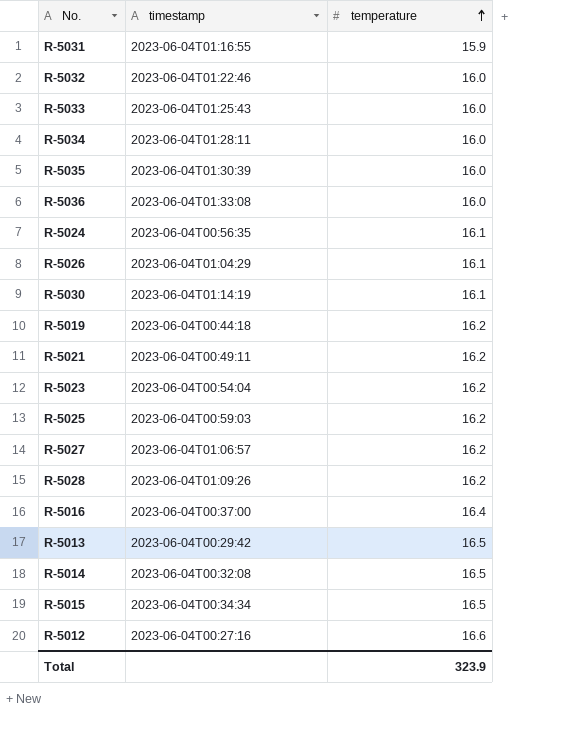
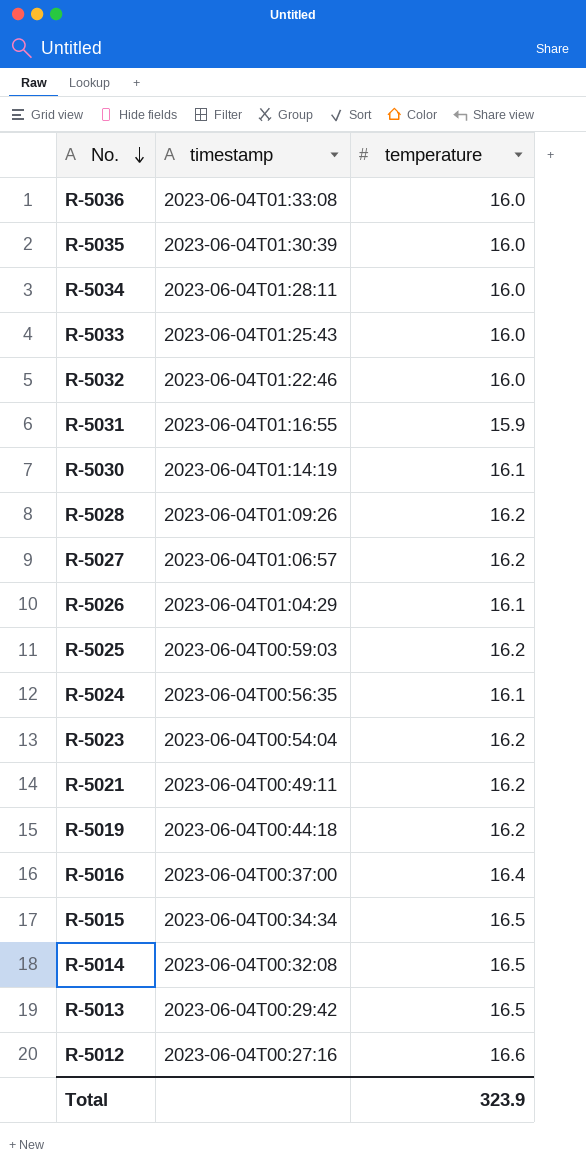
row order: temperature ascending -> No. descending

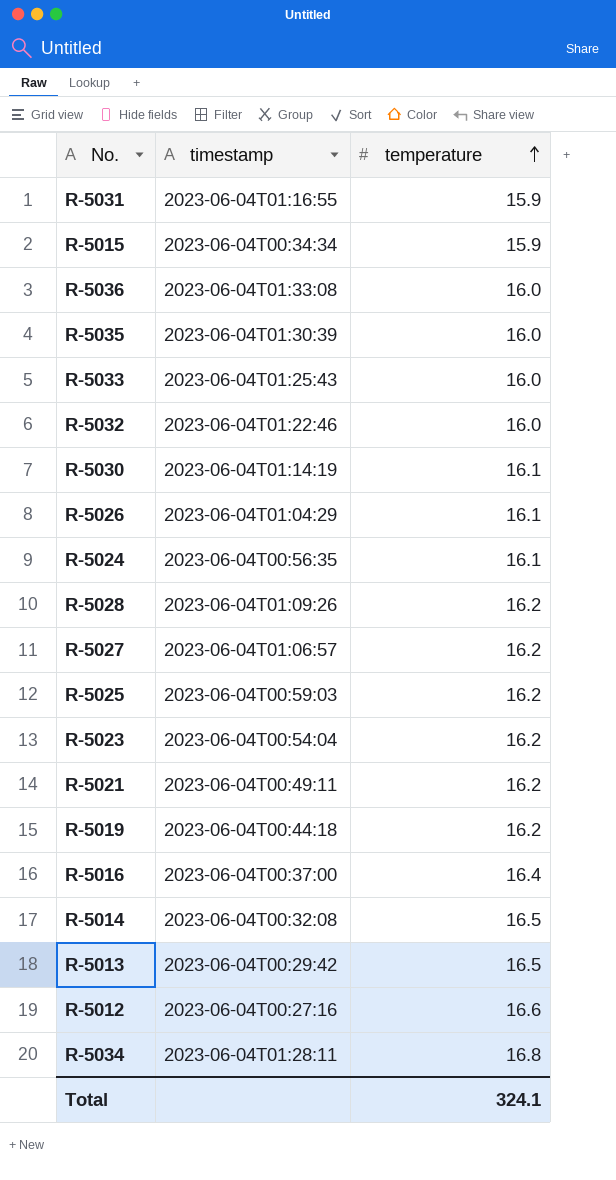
row order: No. descending -> temperature ascending
R-5015 | temperature: 16.5 -> 15.9
R-5034 | temperature: 16.0 -> 16.8
Total | temperature: 323.9 -> 324.1

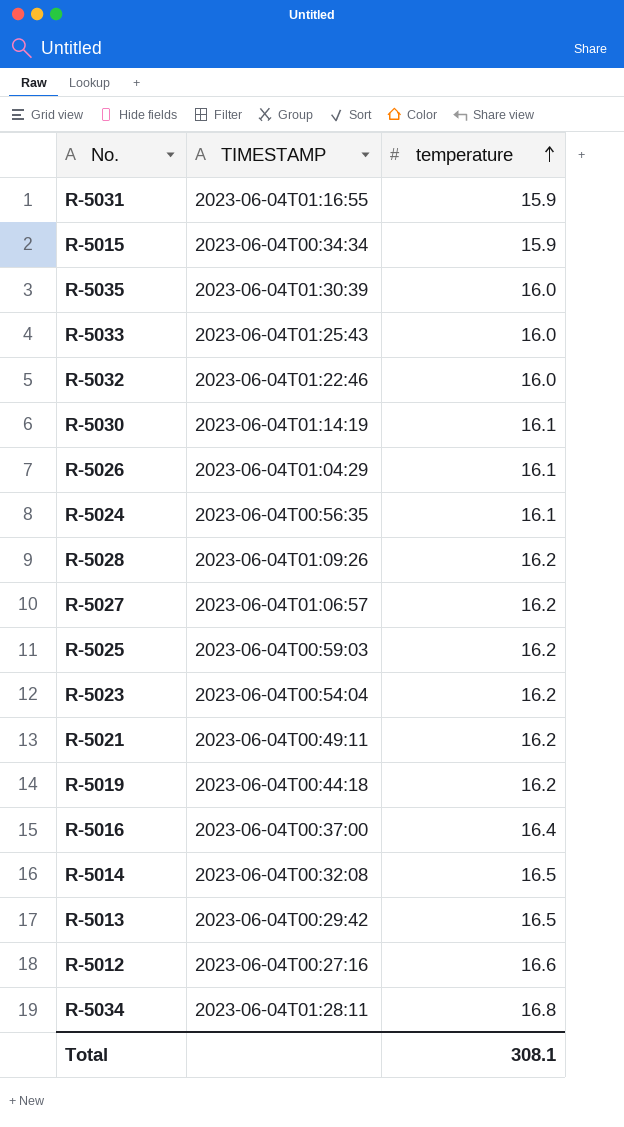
column name: timestamp -> TIMESTAMP
row R-5036: 2023-06-04T01:33:08 | 16.0 -> none
Total | temperature: 324.1 -> 308.1

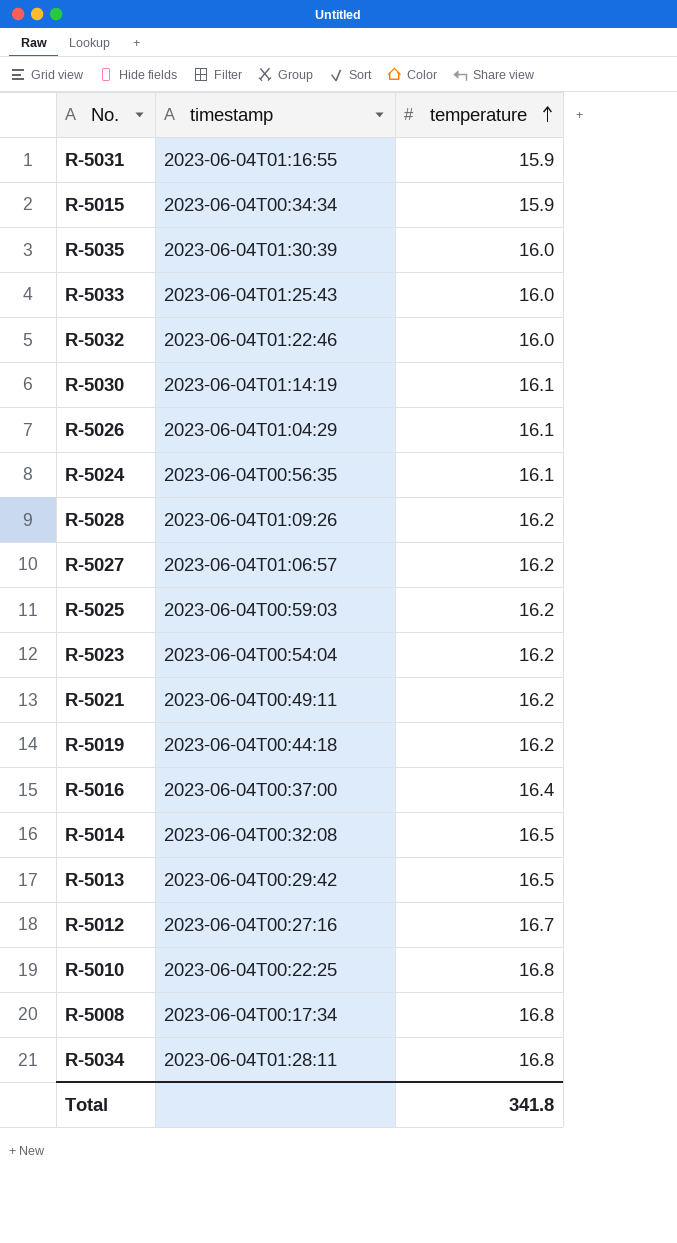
column name: TIMESTAMP -> timestamp
R-5012 | temperature: 16.6 -> 16.7
row R-5010: none -> 2023-06-04T00:22:25 | 16.8
row R-5008: none -> 2023-06-04T00:17:34 | 16.8
Total | temperature: 308.1 -> 341.8

